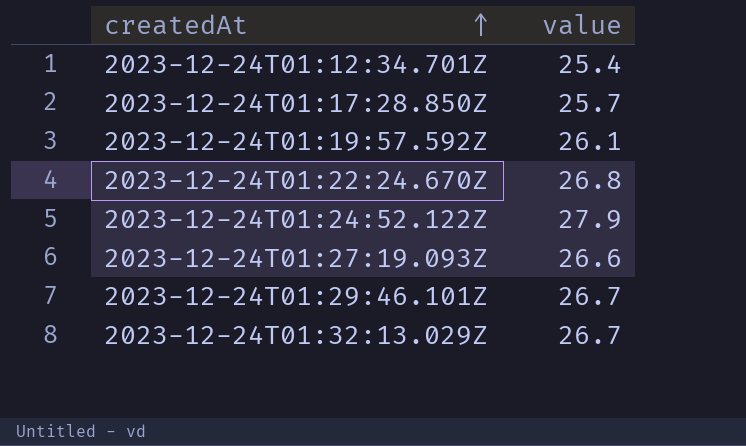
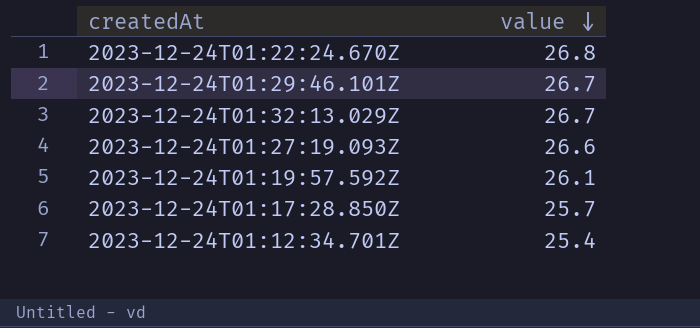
row order: createdAt ascending -> value descending
row 2023-12-24T01:24:52.122Z: 27.9 -> none

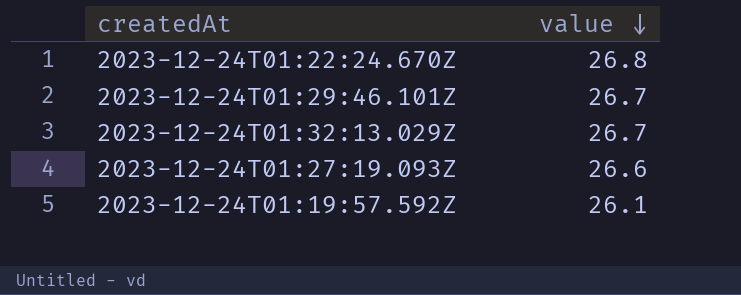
row 2023-12-24T01:17:28.850Z: 25.7 -> none
row 2023-12-24T01:12:34.701Z: 25.4 -> none

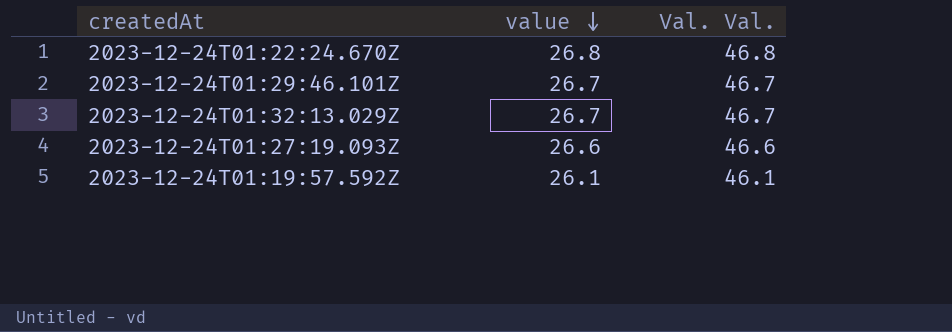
column Val. Val. | formula: none -> [value] + 20

